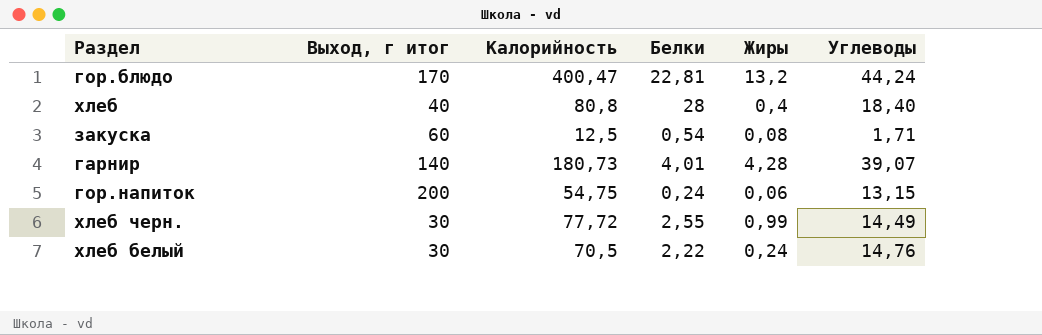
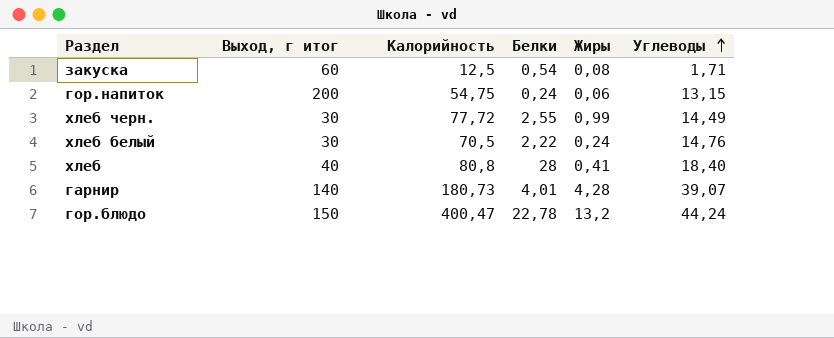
row order: none -> Углеводы ascending
хлеб | Жиры: 0,4 -> 0,41
гор.блюдо | Выход, г итог: 170 -> 150
гор.блюдо | Белки: 22,81 -> 22,78

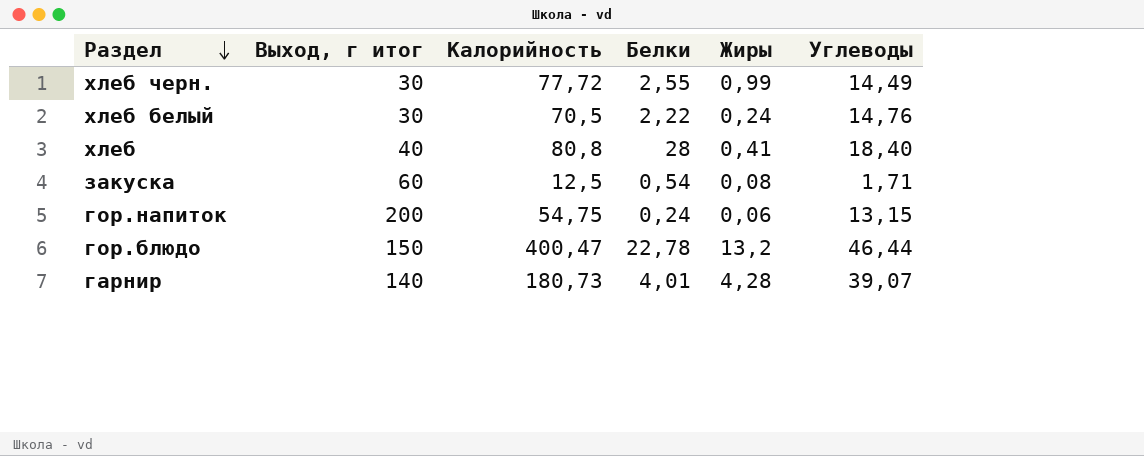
row order: Углеводы ascending -> Раздел descending
гор.блюдо | Углеводы: 44,24 -> 46,44

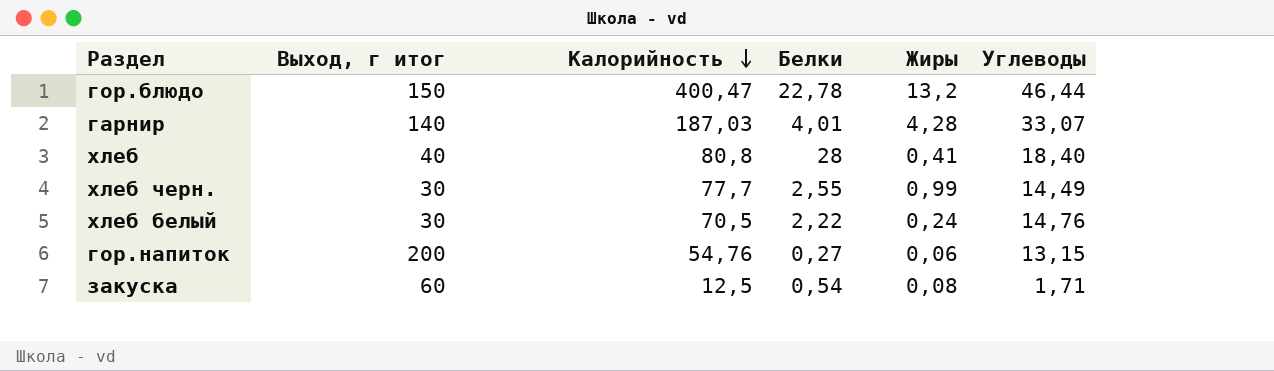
row order: Раздел descending -> Калорийность descending
гарнир | Калорийность: 180,73 -> 187,03
гарнир | Углеводы: 39,07 -> 33,07
хлеб черн. | Калорийность: 77,72 -> 77,7
гор.напиток | Калорийность: 54,75 -> 54,76
гор.напиток | Белки: 0,24 -> 0,27

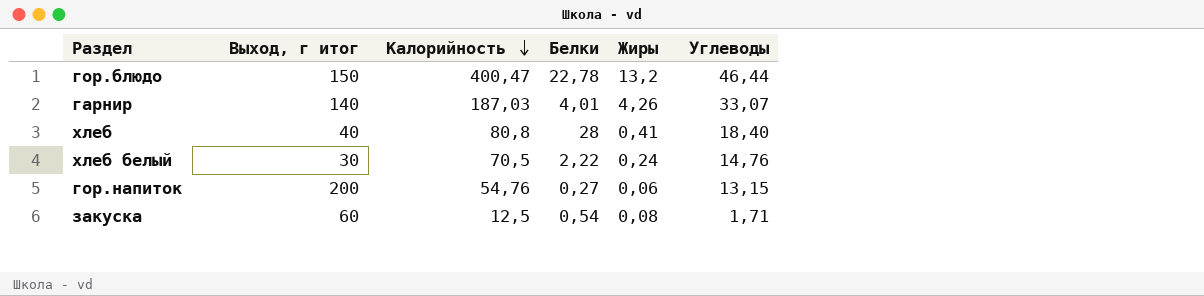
row хлеб черн.: 30 | 77,7 | 2,55 | 0,99 | 14,49 -> none
гарнир | Жиры: 4,28 -> 4,26

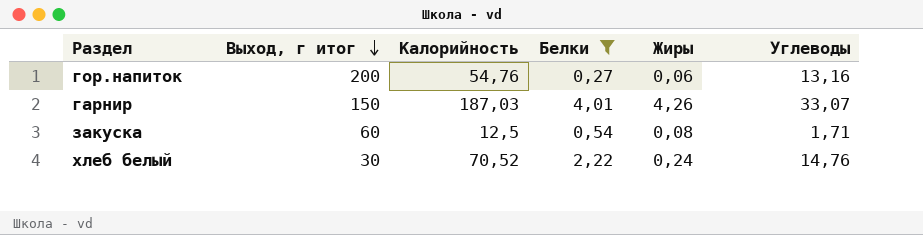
filter: none -> Белки <= 4,01
row order: Калорийность descending -> Выход, г итог descending
гор.напиток | Углеводы: 13,15 -> 13,16
гарнир | Выход, г итог: 140 -> 150
хлеб белый | Калорийность: 70,5 -> 70,52

